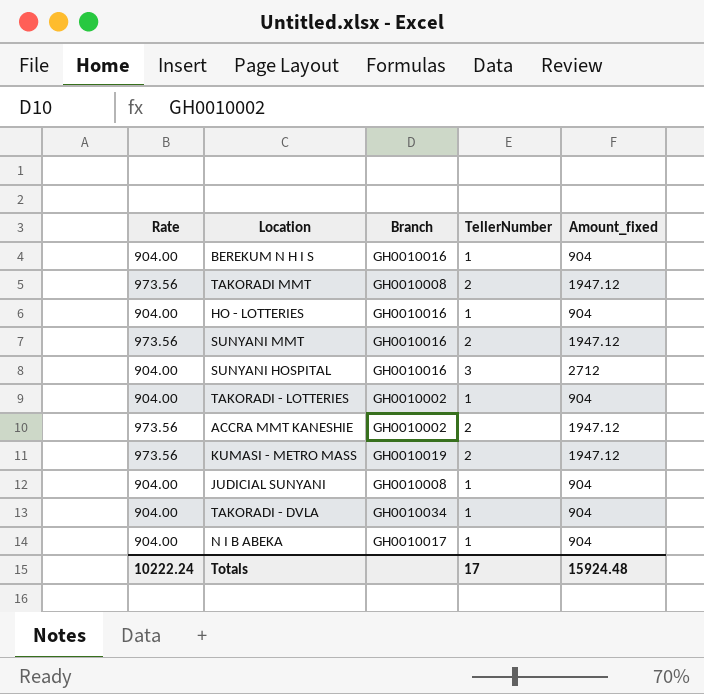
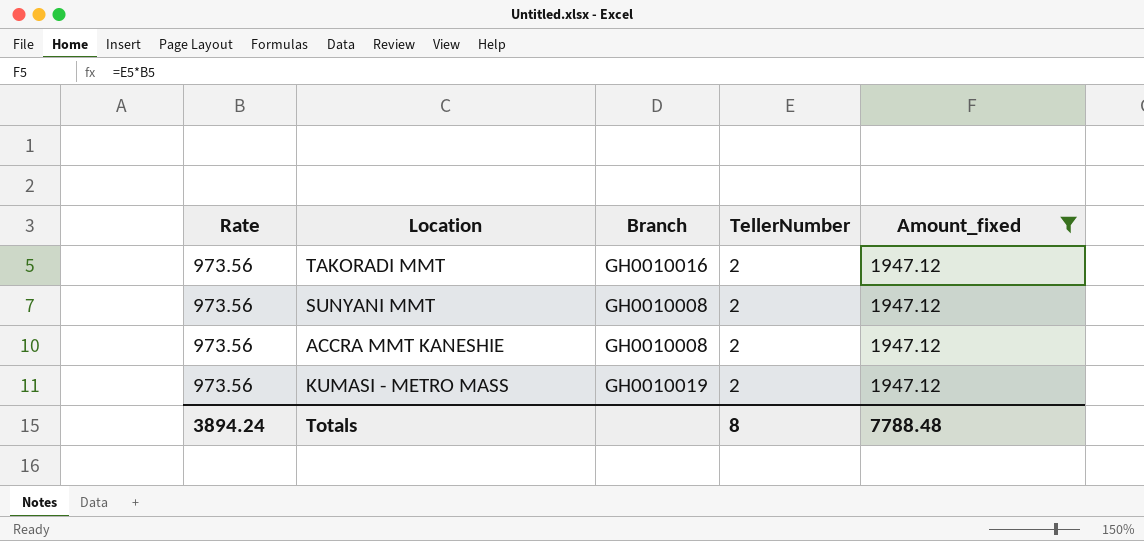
filter: none -> Amount_fixed = 1947.12
TAKORADI MMT | Branch: GH0010008 -> GH0010016
SUNYANI MMT | Branch: GH0010016 -> GH0010008
ACCRA MMT KANESHIE | Branch: GH0010002 -> GH0010008
Totals | Rate: 10222.24 -> 3894.24
Totals | TellerNumber: 17 -> 8
Totals | Amount_fixed: 15924.48 -> 7788.48

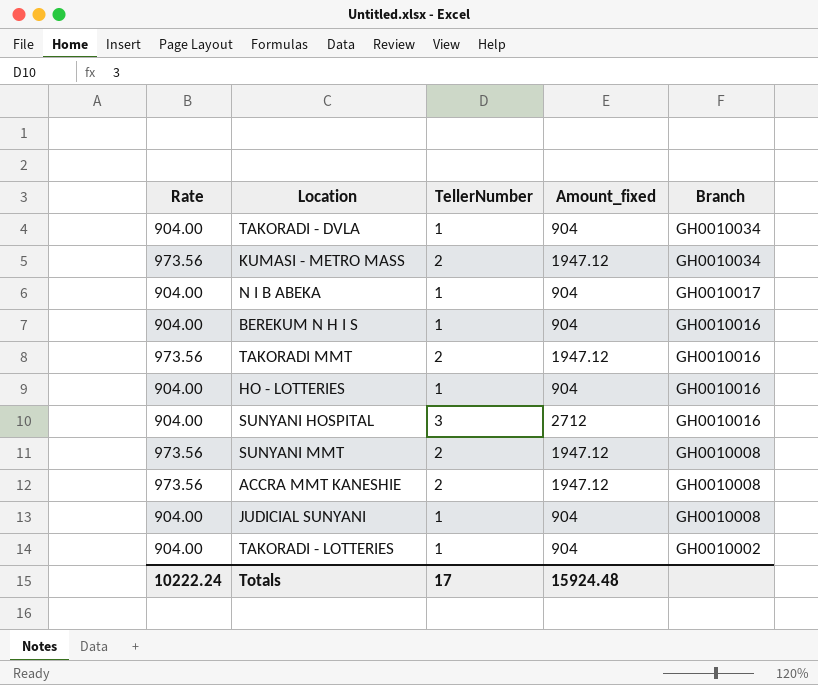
filter: Amount_fixed = 1947.12 -> none
row order: none -> Branch descending
column Branch | position: 3 -> 5
KUMASI - METRO MASS | Branch: GH0010019 -> GH0010034
Totals | Rate: 3894.24 -> 10222.24
Totals | TellerNumber: 8 -> 17
Totals | Amount_fixed: 7788.48 -> 15924.48

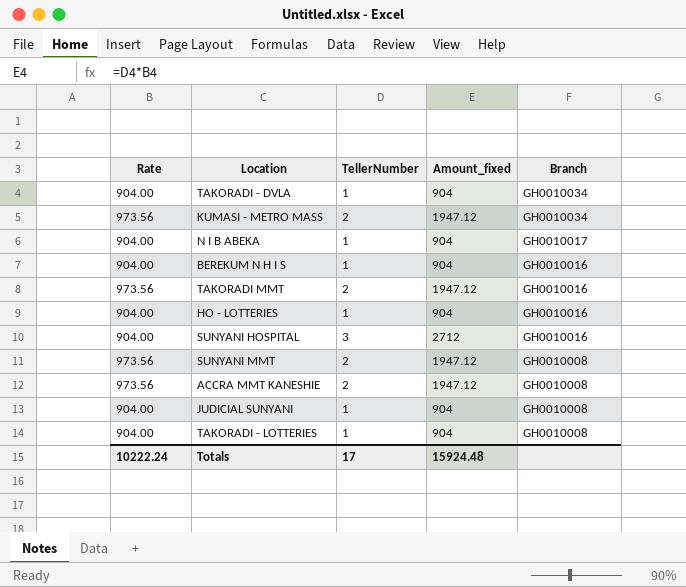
TAKORADI - LOTTERIES | Branch: GH0010002 -> GH0010008

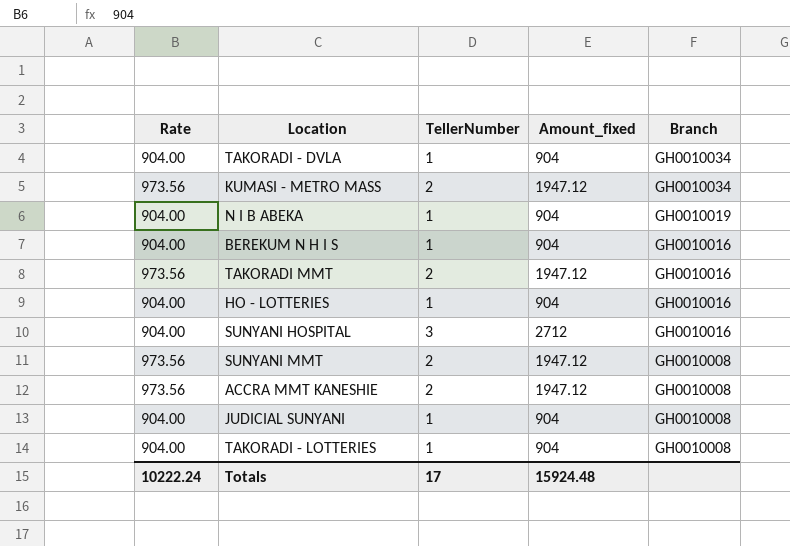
N I B ABEKA | Branch: GH0010017 -> GH0010019

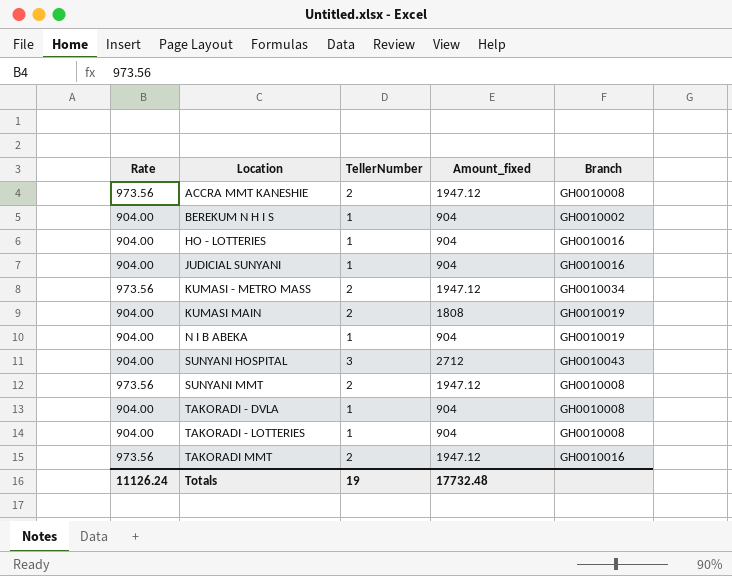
row order: Branch descending -> Location ascending
BEREKUM N H I S | Branch: GH0010016 -> GH0010002
JUDICIAL SUNYANI | Branch: GH0010008 -> GH0010016
row KUMASI MAIN: none -> 904.00 | 2 | 1808 | GH0010019
SUNYANI HOSPITAL | Branch: GH0010016 -> GH0010043
TAKORADI - DVLA | Branch: GH0010034 -> GH0010008
Totals | Rate: 10222.24 -> 11126.24
Totals | TellerNumber: 17 -> 19
Totals | Amount_fixed: 15924.48 -> 17732.48

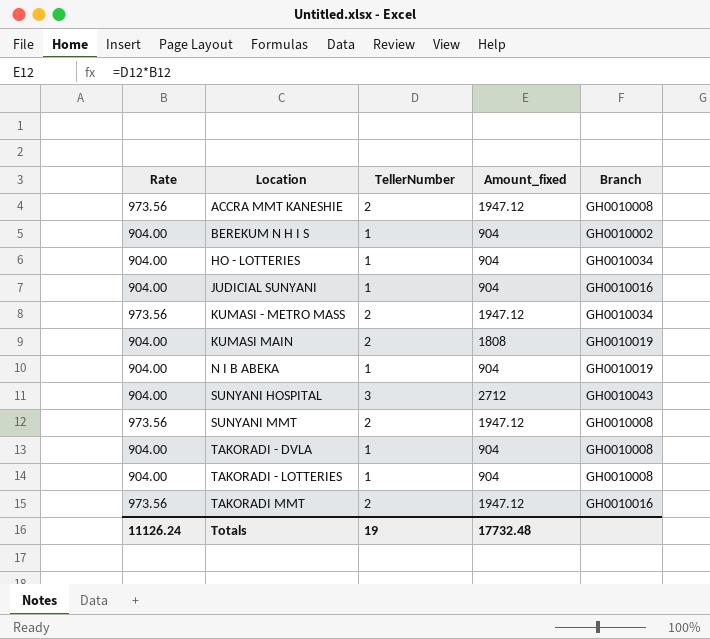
HO - LOTTERIES | Branch: GH0010016 -> GH0010034

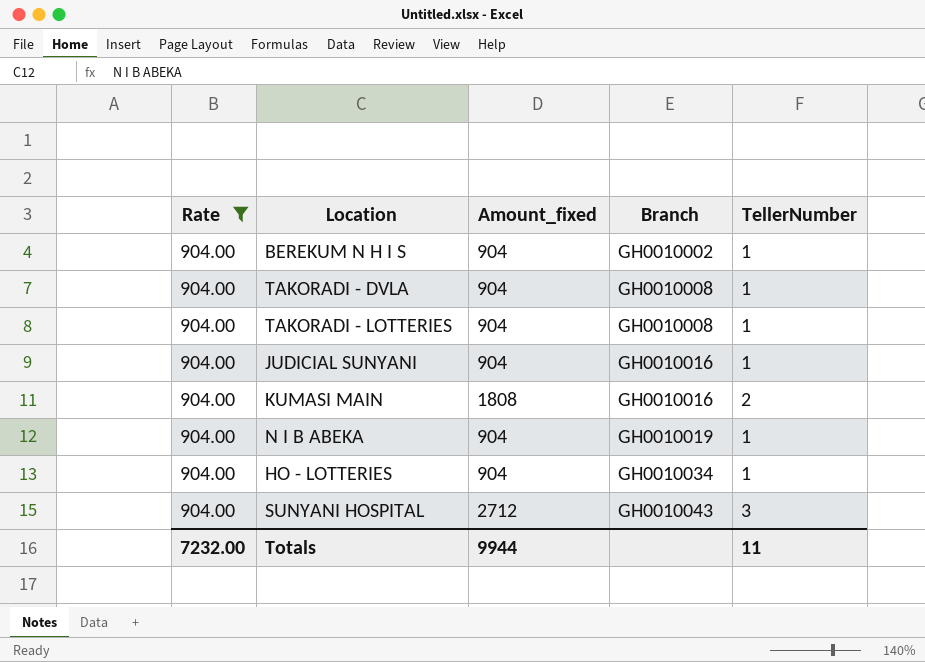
filter: none -> Rate = 904.00
row order: Location ascending -> Branch ascending
column TellerNumber | position: 3 -> 5
KUMASI MAIN | Branch: GH0010019 -> GH0010016
Totals | Rate: 11126.24 -> 7232.00
Totals | Amount_fixed: 17732.48 -> 9944
Totals | TellerNumber: 19 -> 11

